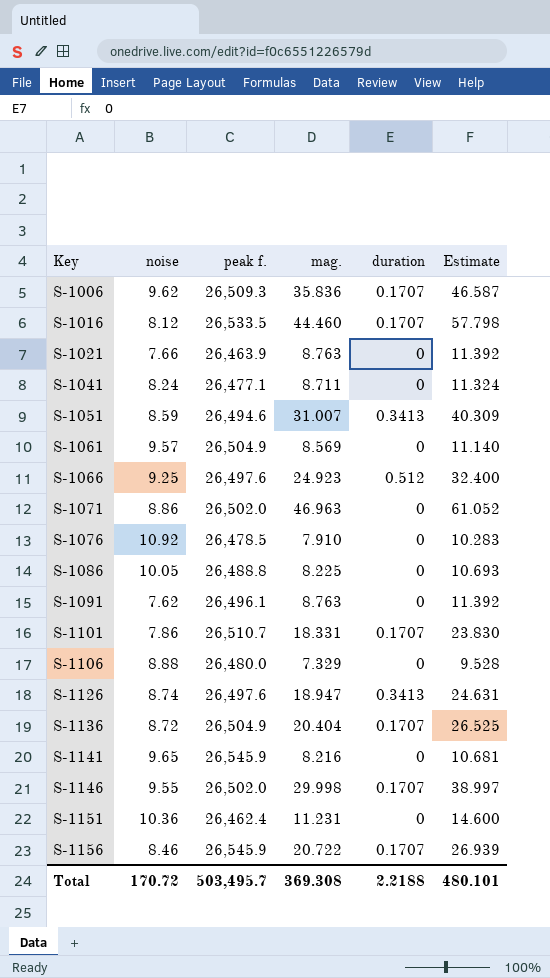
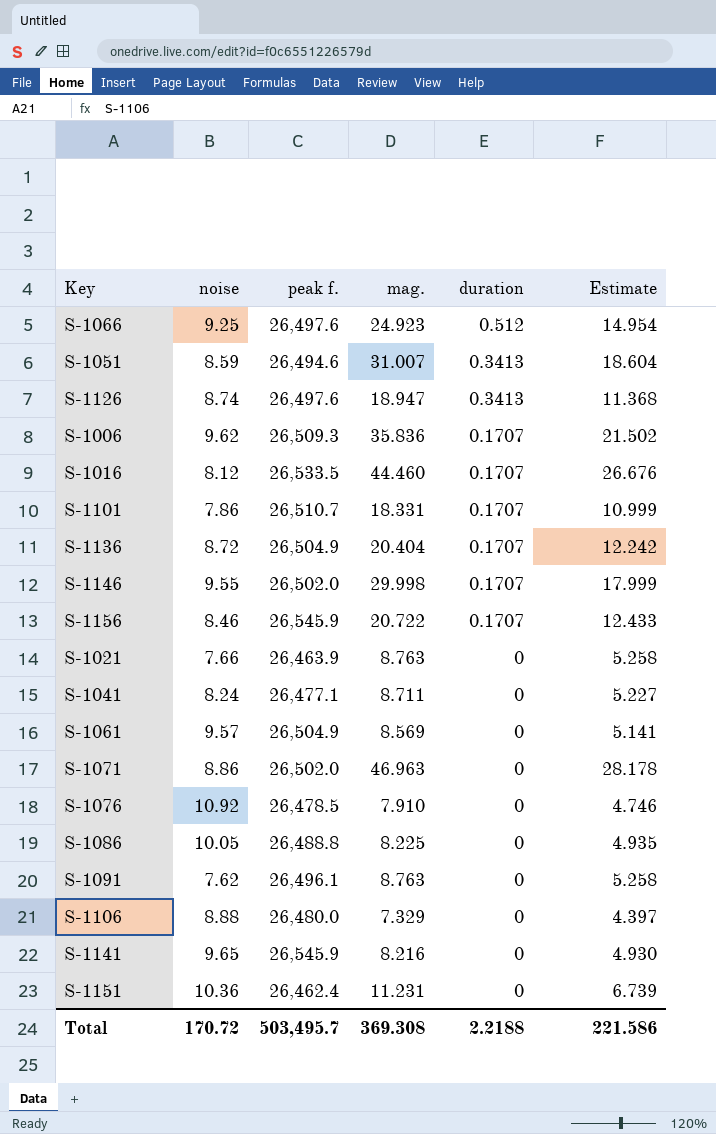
row order: Key ascending -> duration descending
column Estimate | formula: [mag.] * 1.3 -> [mag.] * 0.6
Total | Estimate: 480.101 -> 221.586

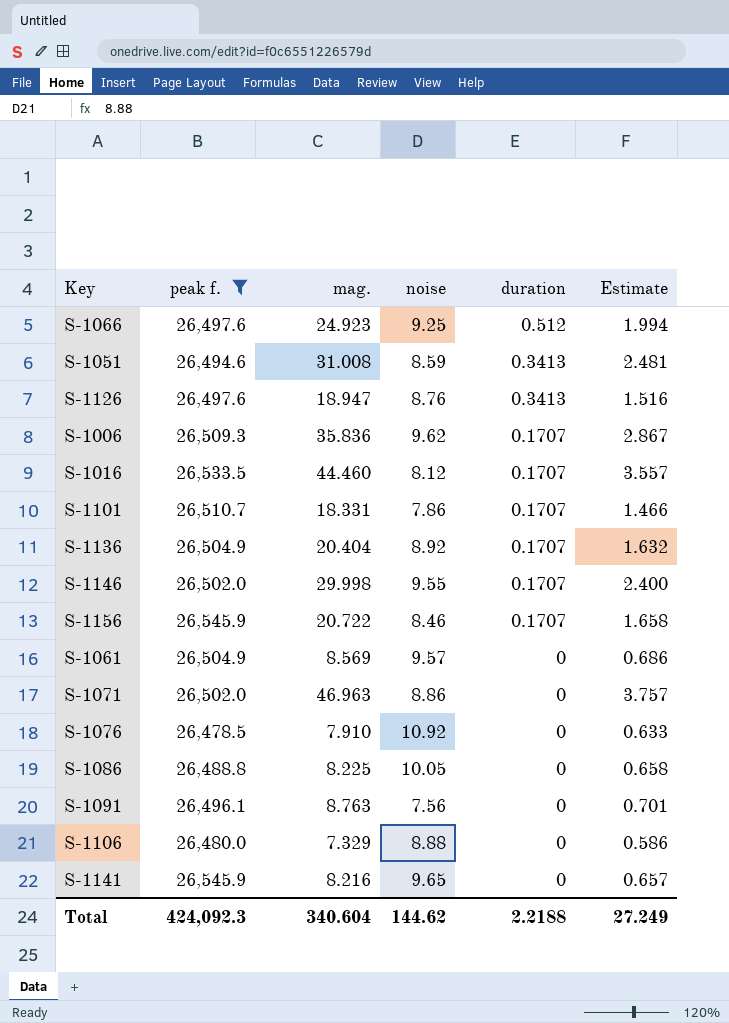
filter: none -> peak f. >= 26,478.5
column noise | position: 2 -> 4
column Estimate | formula: [mag.] * 0.6 -> [mag.] * 0.08
S-1051 | mag.: 31.007 -> 31.008
S-1126 | noise: 8.74 -> 8.76
S-1136 | noise: 8.72 -> 8.92
S-1091 | noise: 7.62 -> 7.56
Total | peak f.: 503,495.7 -> 424,092.3
Total | mag.: 369.308 -> 340.604
Total | noise: 170.72 -> 144.62
Total | Estimate: 221.586 -> 27.249

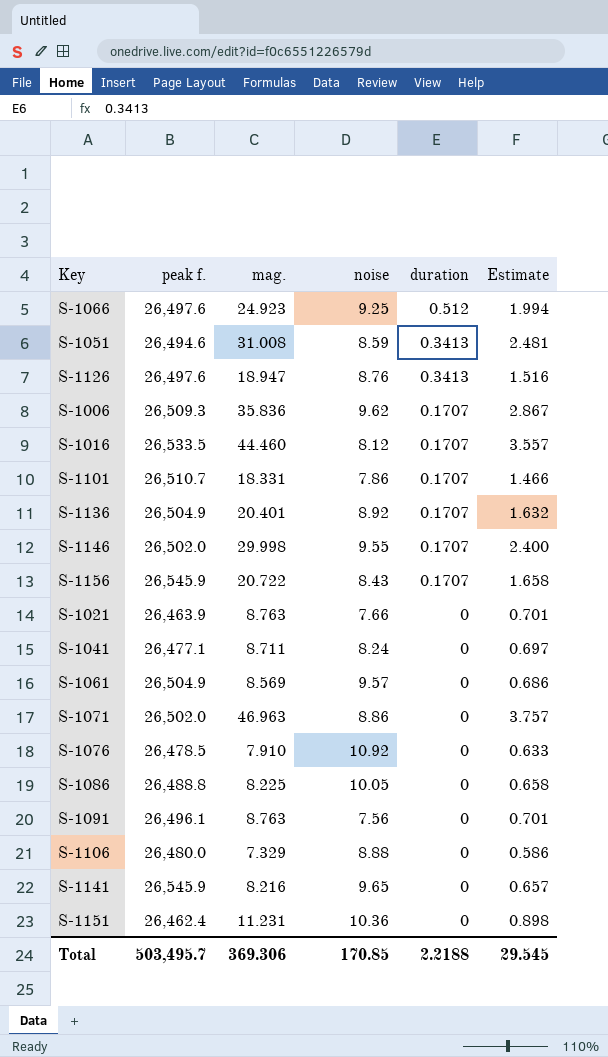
filter: peak f. >= 26,478.5 -> none
S-1136 | mag.: 20.404 -> 20.401
S-1156 | noise: 8.46 -> 8.43
Total | peak f.: 424,092.3 -> 503,495.7
Total | mag.: 340.604 -> 369.306
Total | noise: 144.62 -> 170.85
Total | Estimate: 27.249 -> 29.545

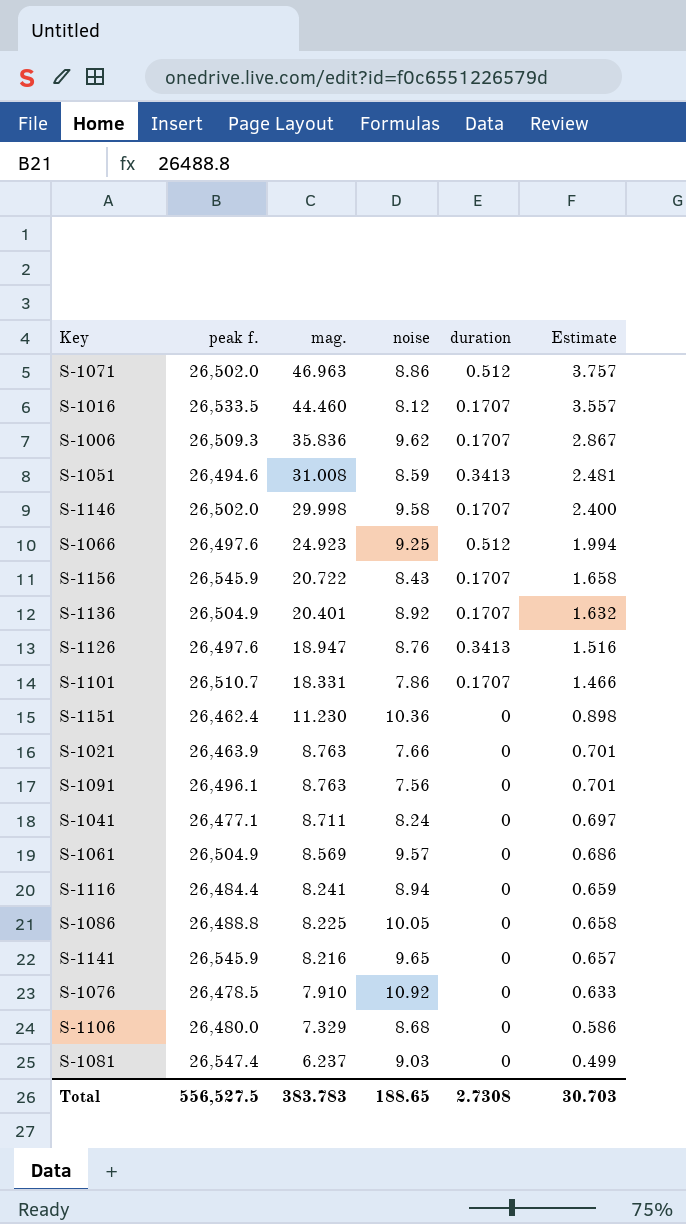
row order: duration descending -> mag. descending
S-1071 | duration: 0 -> 0.512
S-1146 | noise: 9.55 -> 9.58
S-1151 | mag.: 11.231 -> 11.230
row S-1116: none -> 26,484.4 | 8.241 | 8.94 | 0 | 0.659
S-1106 | noise: 8.88 -> 8.68
row S-1081: none -> 26,547.4 | 6.237 | 9.03 | 0 | 0.499
Total | peak f.: 503,495.7 -> 556,527.5
Total | mag.: 369.306 -> 383.783
Total | noise: 170.85 -> 188.65
Total | duration: 2.2188 -> 2.7308
Total | Estimate: 29.545 -> 30.703

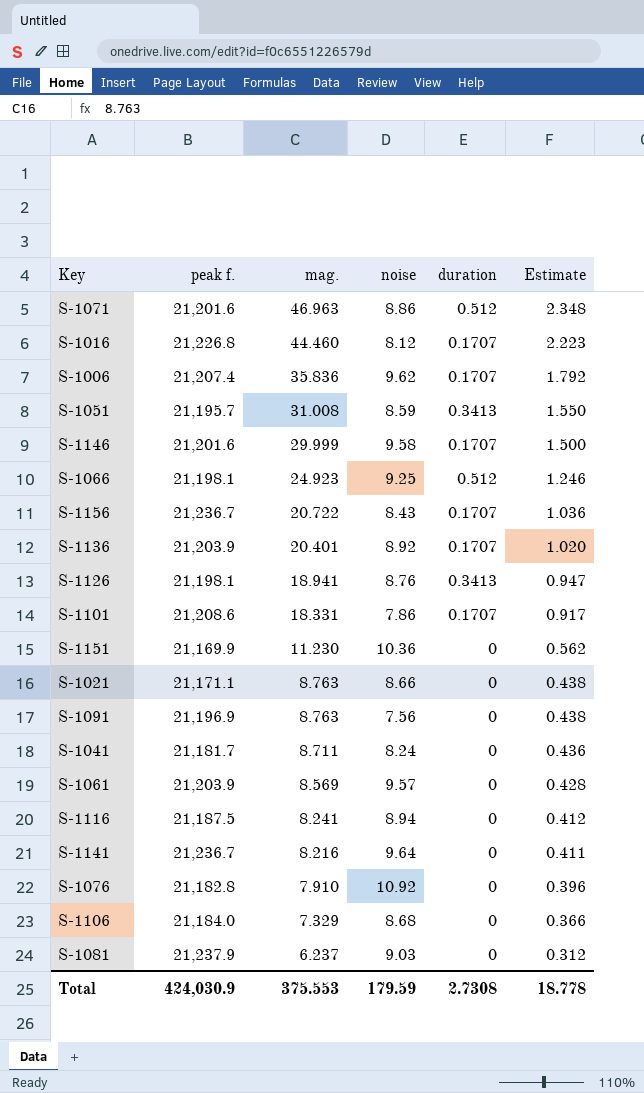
column Estimate | formula: [mag.] * 0.08 -> [mag.] * 0.05
row S-1086: 26,488.8 | 8.225 | 10.05 | 0 | 0.658 -> none
S-1071 | peak f.: 26,502.0 -> 21,201.6
S-1016 | peak f.: 26,533.5 -> 21,226.8
S-1006 | peak f.: 26,509.3 -> 21,207.4
S-1051 | peak f.: 26,494.6 -> 21,195.7
S-1146 | peak f.: 26,502.0 -> 21,201.6
S-1146 | mag.: 29.998 -> 29.999
S-1066 | peak f.: 26,497.6 -> 21,198.1
S-1156 | peak f.: 26,545.9 -> 21,236.7
S-1136 | peak f.: 26,504.9 -> 21,203.9
S-1126 | peak f.: 26,497.6 -> 21,198.1
S-1126 | mag.: 18.947 -> 18.941
S-1101 | peak f.: 26,510.7 -> 21,208.6
S-1151 | peak f.: 26,462.4 -> 21,169.9
S-1021 | peak f.: 26,463.9 -> 21,171.1
S-1021 | noise: 7.66 -> 8.66
S-1091 | peak f.: 26,496.1 -> 21,196.9
S-1041 | peak f.: 26,477.1 -> 21,181.7
S-1061 | peak f.: 26,504.9 -> 21,203.9
S-1116 | peak f.: 26,484.4 -> 21,187.5
S-1141 | peak f.: 26,545.9 -> 21,236.7
S-1141 | noise: 9.65 -> 9.64
S-1076 | peak f.: 26,478.5 -> 21,182.8
S-1106 | peak f.: 26,480.0 -> 21,184.0
S-1081 | peak f.: 26,547.4 -> 21,237.9
Total | peak f.: 556,527.5 -> 424,030.9
Total | mag.: 383.783 -> 375.553
Total | noise: 188.65 -> 179.59
Total | Estimate: 30.703 -> 18.778

